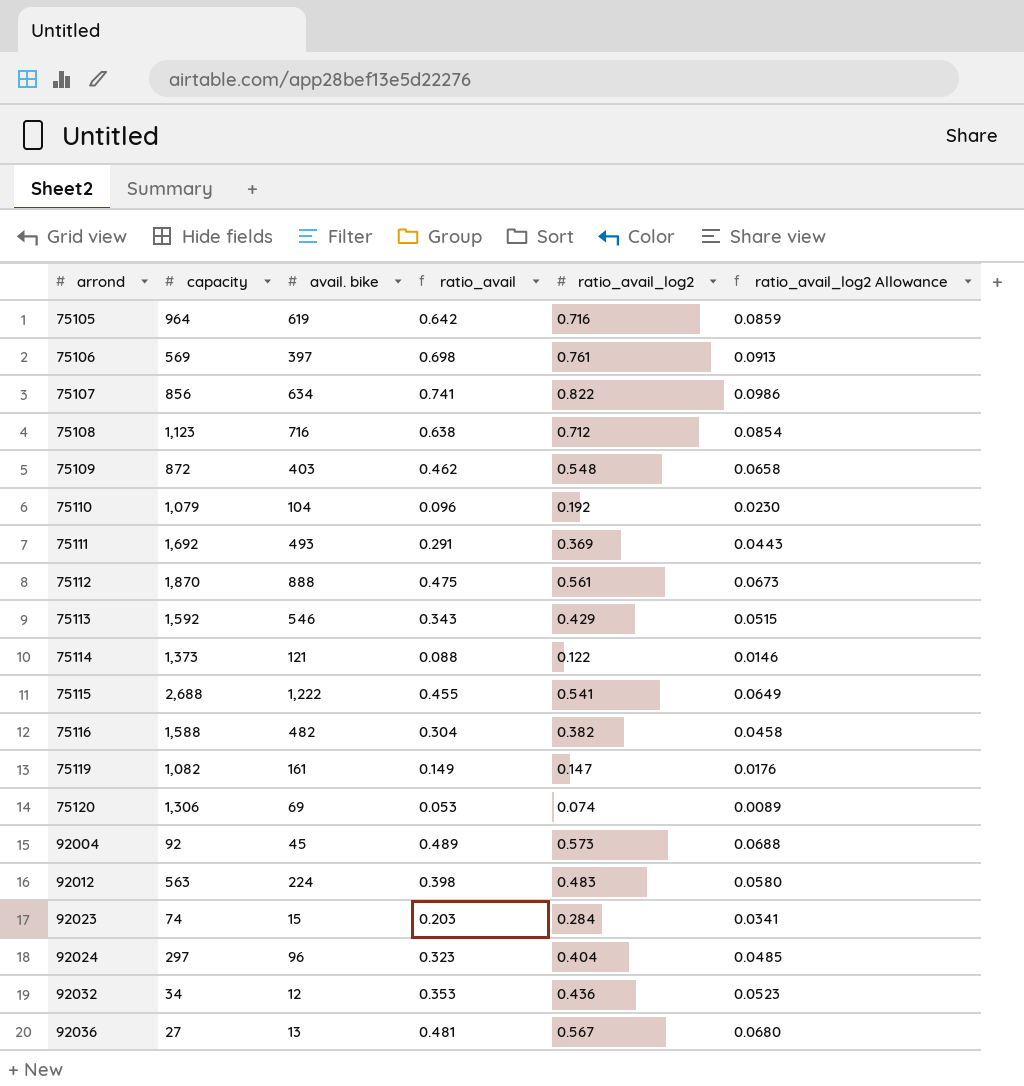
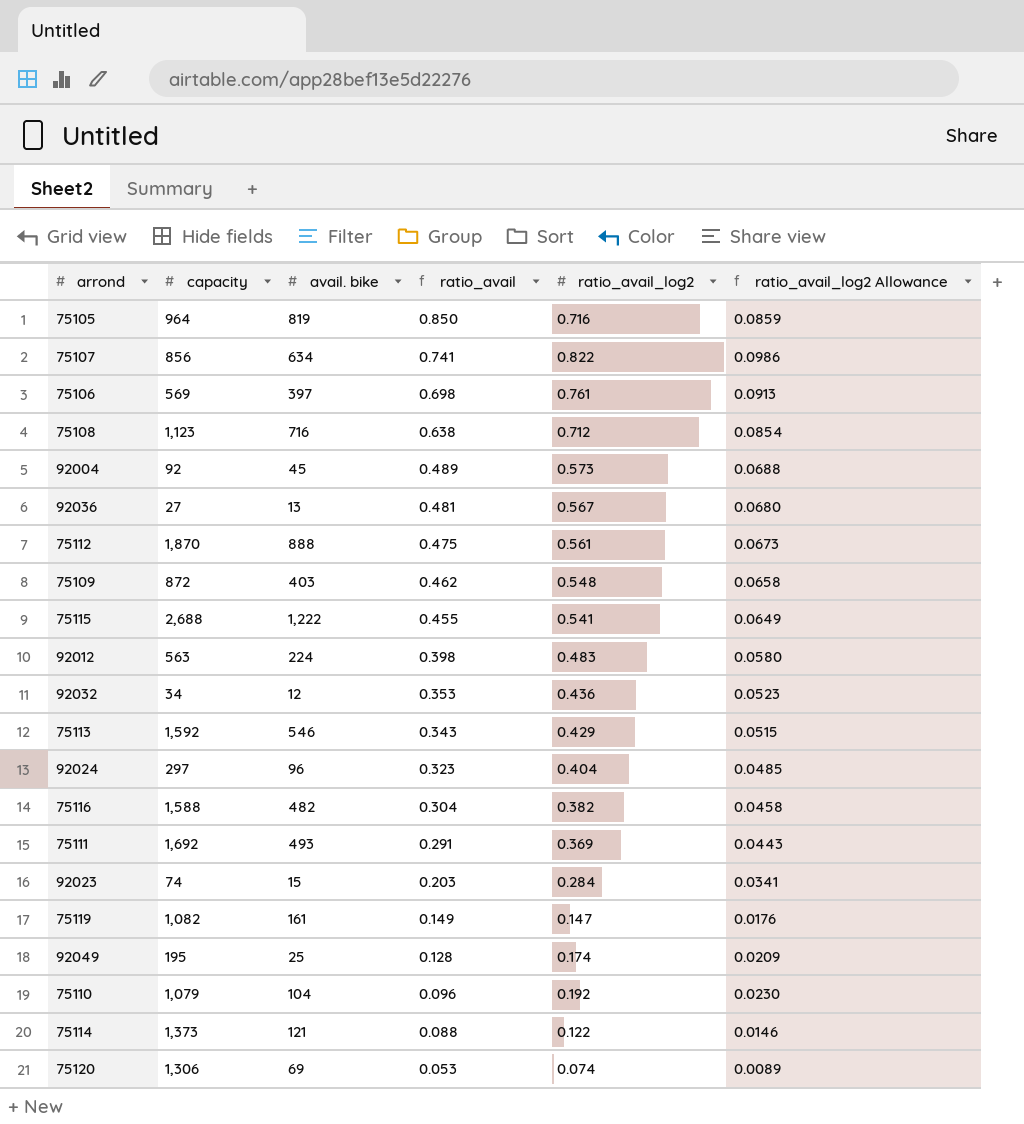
row order: arrond ascending -> ratio_avail descending
75105 | avail. bike: 619 -> 819
75105 | ratio_avail: 0.642 -> 0.850
row 92049: none -> 195 | 25 | 0.128 | 0.174 | 0.0209

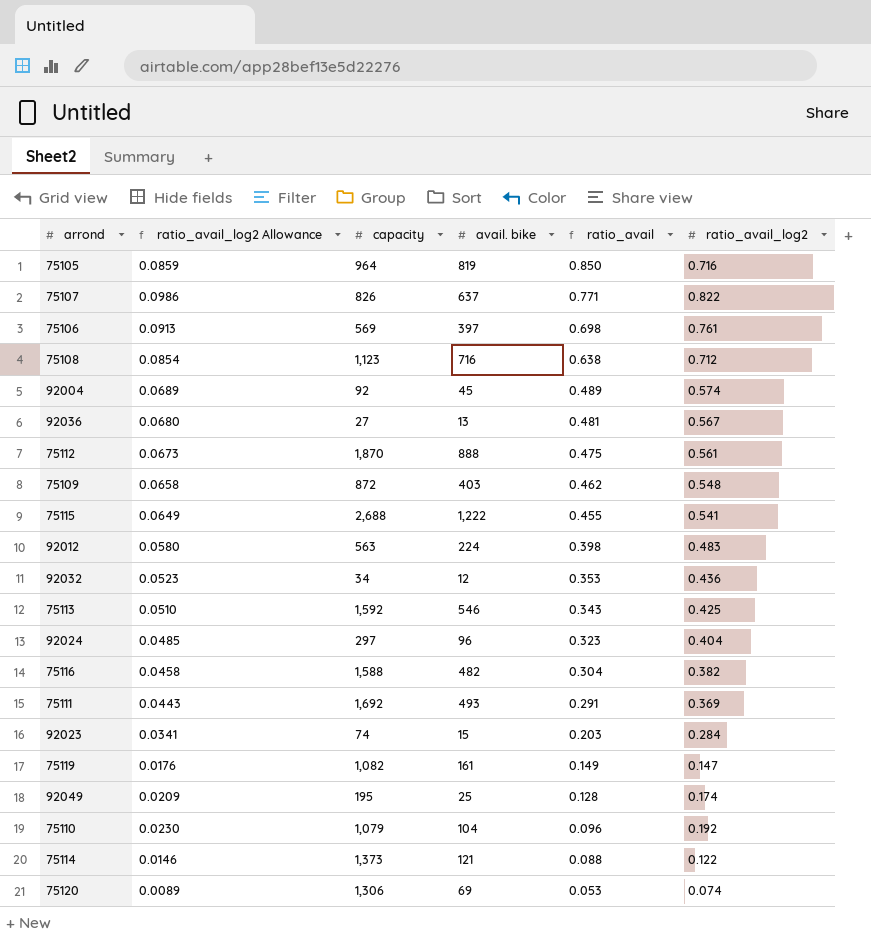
column ratio_avail_log2 Allowance | position: 6 -> 2
75107 | capacity: 856 -> 826
75107 | avail. bike: 634 -> 637
75107 | ratio_avail: 0.741 -> 0.771
92004 | ratio_avail_log2 Allowance: 0.0688 -> 0.0689
92004 | ratio_avail_log2: 0.573 -> 0.574
75113 | ratio_avail_log2 Allowance: 0.0515 -> 0.0510
75113 | ratio_avail_log2: 0.429 -> 0.425

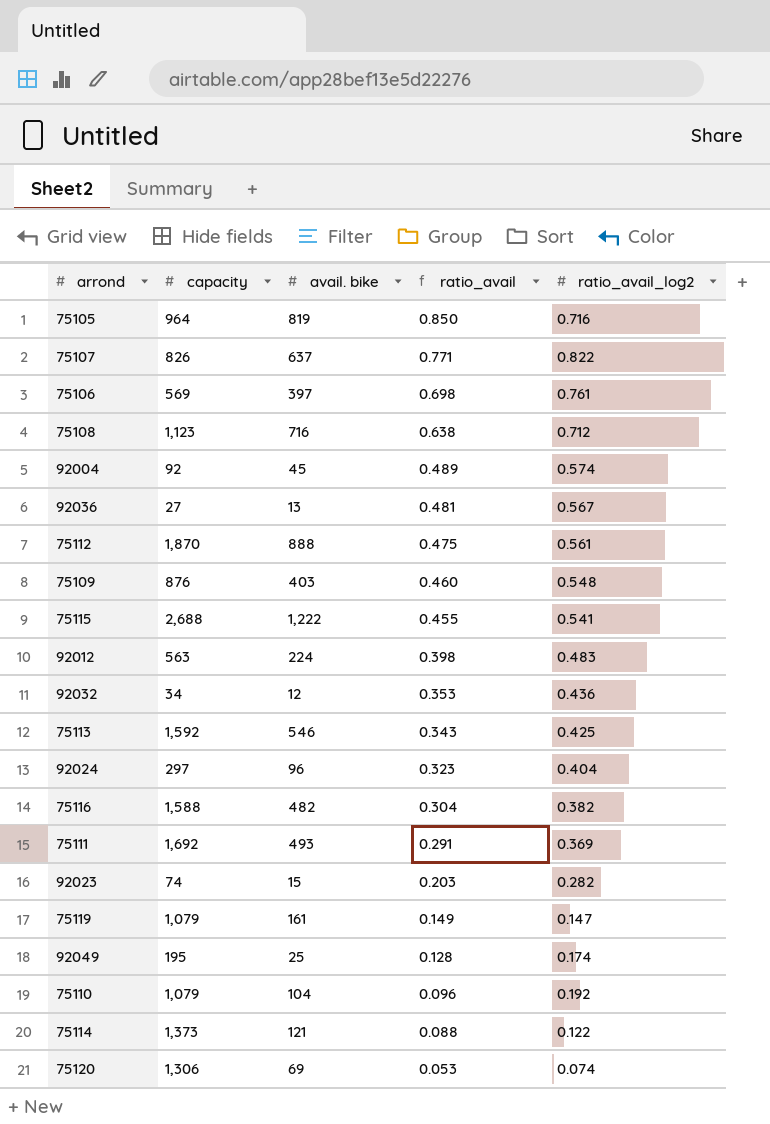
column ratio_avail_log2 Allowance | formula: [ratio_avail_log2] * 0.12 -> none
75109 | capacity: 872 -> 876
75109 | ratio_avail: 0.462 -> 0.460
92023 | ratio_avail_log2: 0.284 -> 0.282
75119 | capacity: 1,082 -> 1,079

